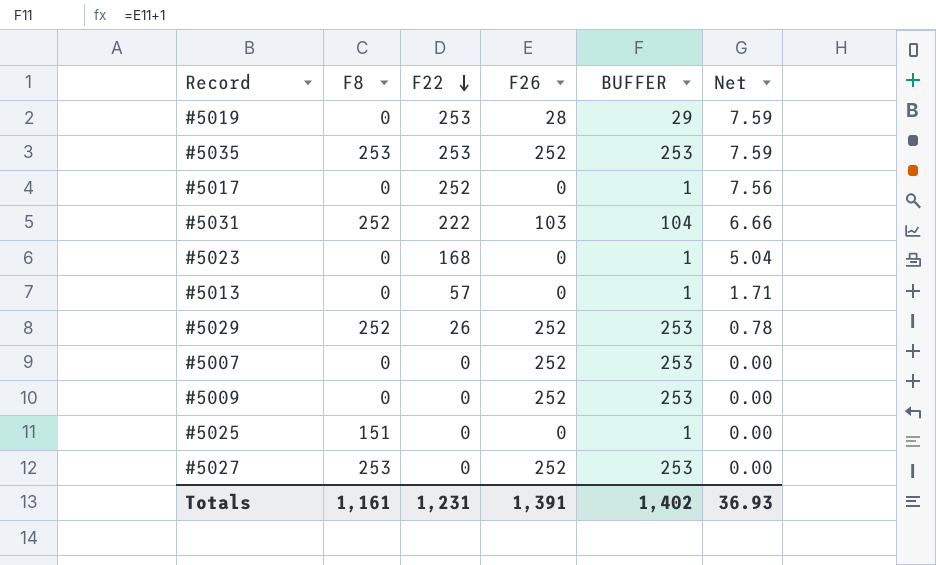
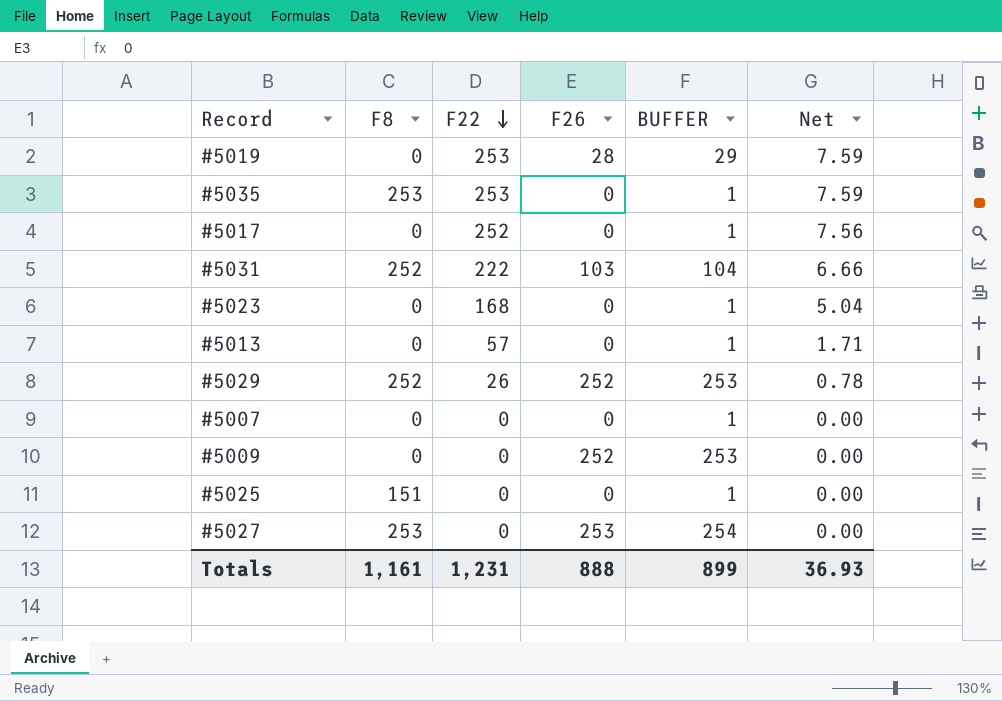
#5035 | F26: 252 -> 0
#5035 | BUFFER: 253 -> 1
#5007 | F26: 252 -> 0
#5007 | BUFFER: 253 -> 1
#5027 | F26: 252 -> 253
#5027 | BUFFER: 253 -> 254
Totals | F26: 1,391 -> 888
Totals | BUFFER: 1,402 -> 899

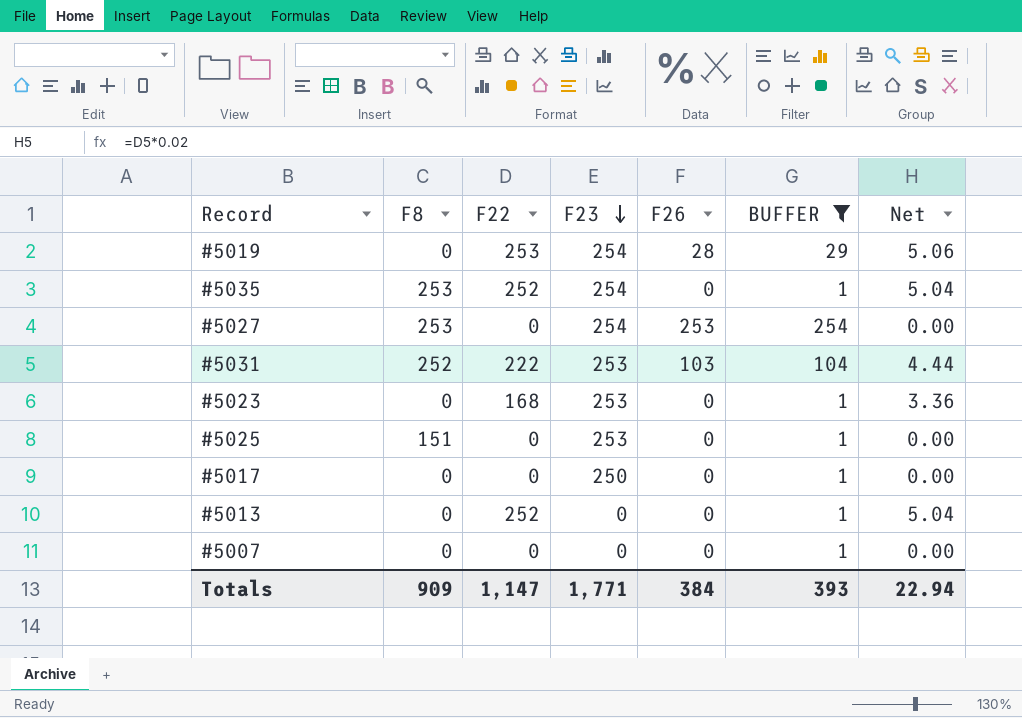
filter: none -> BUFFER != 253
row order: F22 descending -> F23 descending
column F23 | position: none -> 4
column Net | formula: [F22] * 0.03 -> [F22] * 0.02
#5035 | F22: 253 -> 252
#5017 | F22: 252 -> 0
#5013 | F22: 57 -> 252
Totals | F8: 1,161 -> 909
Totals | F22: 1,231 -> 1,147
Totals | F26: 888 -> 384
Totals | BUFFER: 899 -> 393
Totals | Net: 36.93 -> 22.94

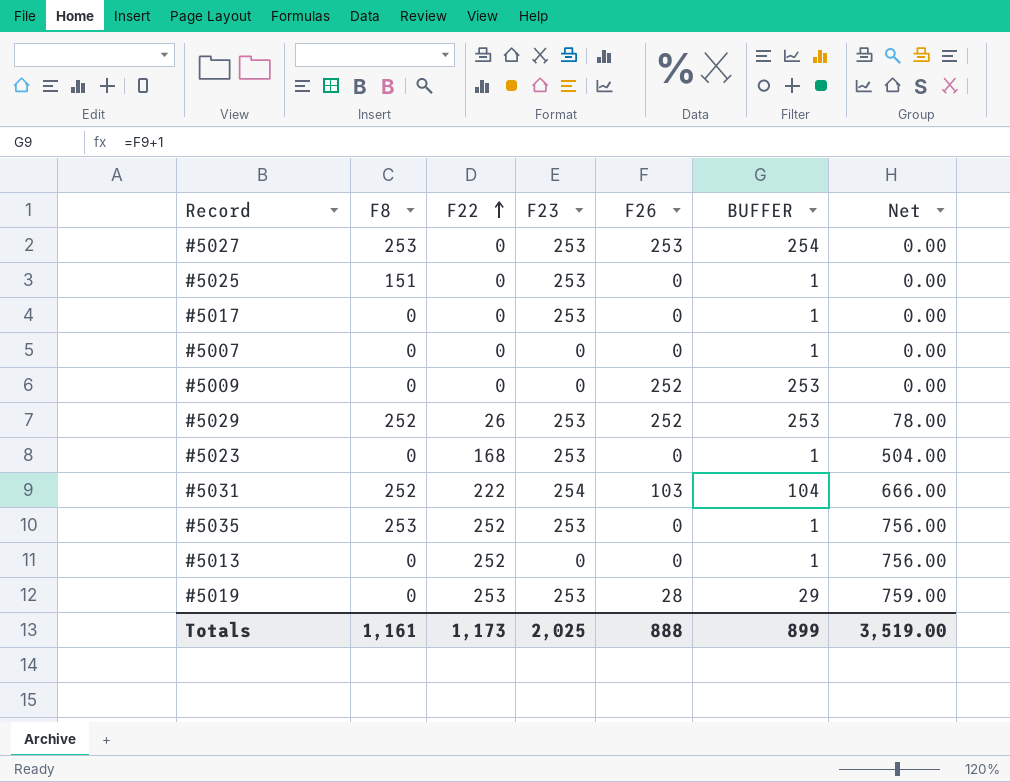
filter: BUFFER != 253 -> none
row order: F23 descending -> F22 ascending
column Net | formula: [F22] * 0.02 -> [F22] * 3
#5027 | F23: 254 -> 253
#5017 | F23: 250 -> 253
#5031 | F23: 253 -> 254
#5035 | F23: 254 -> 253
#5019 | F23: 254 -> 253
Totals | F8: 909 -> 1,161
Totals | F22: 1,147 -> 1,173
Totals | F23: 1,771 -> 2,025
Totals | F26: 384 -> 888
Totals | BUFFER: 393 -> 899
Totals | Net: 22.94 -> 3,519.00

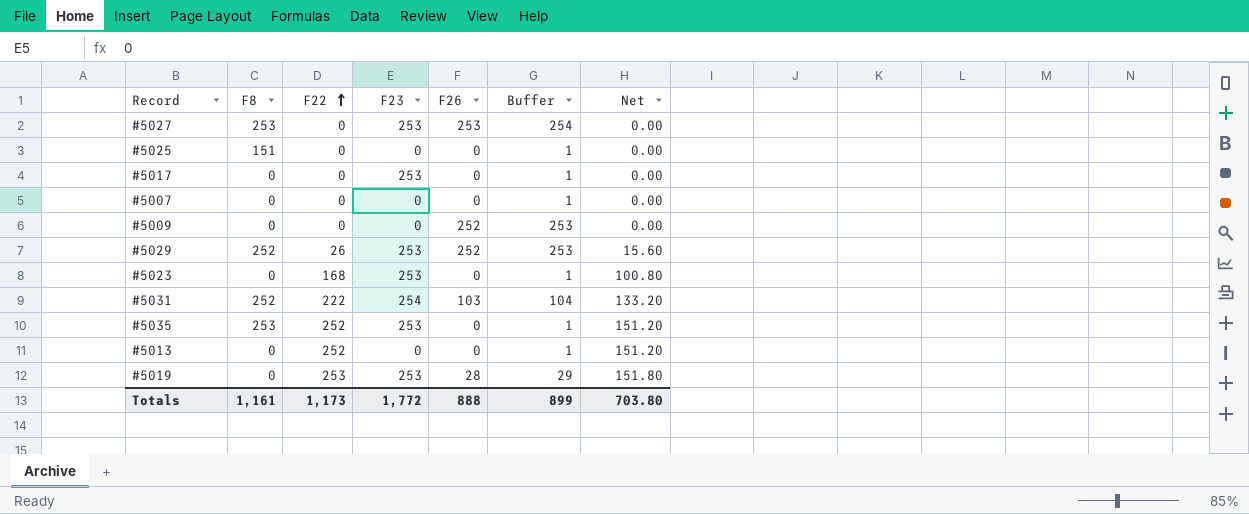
column name: BUFFER -> Buffer
column Net | formula: [F22] * 3 -> [F22] * 0.6
#5025 | F23: 253 -> 0
Totals | F23: 2,025 -> 1,772
Totals | Net: 3,519.00 -> 703.80

